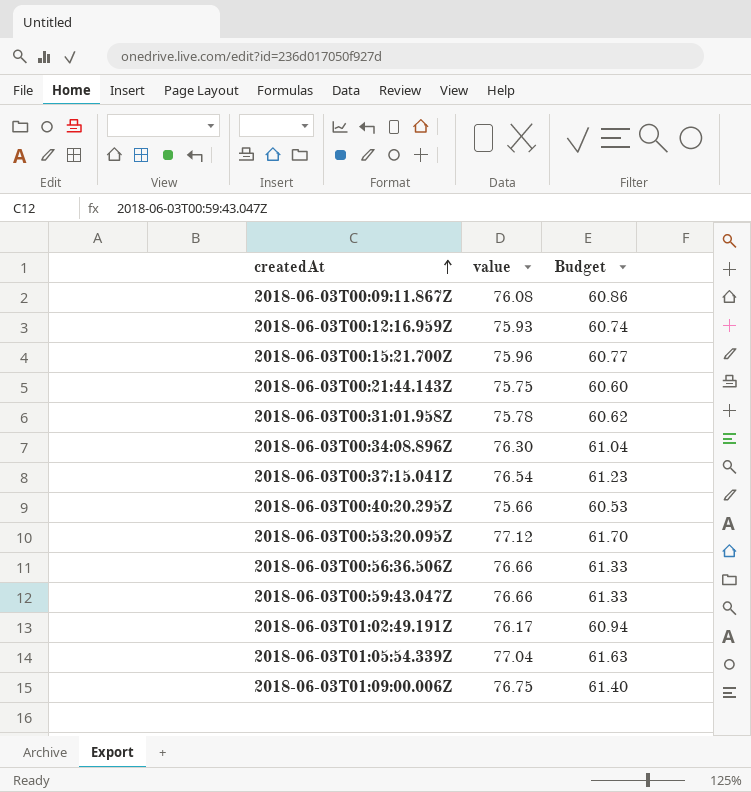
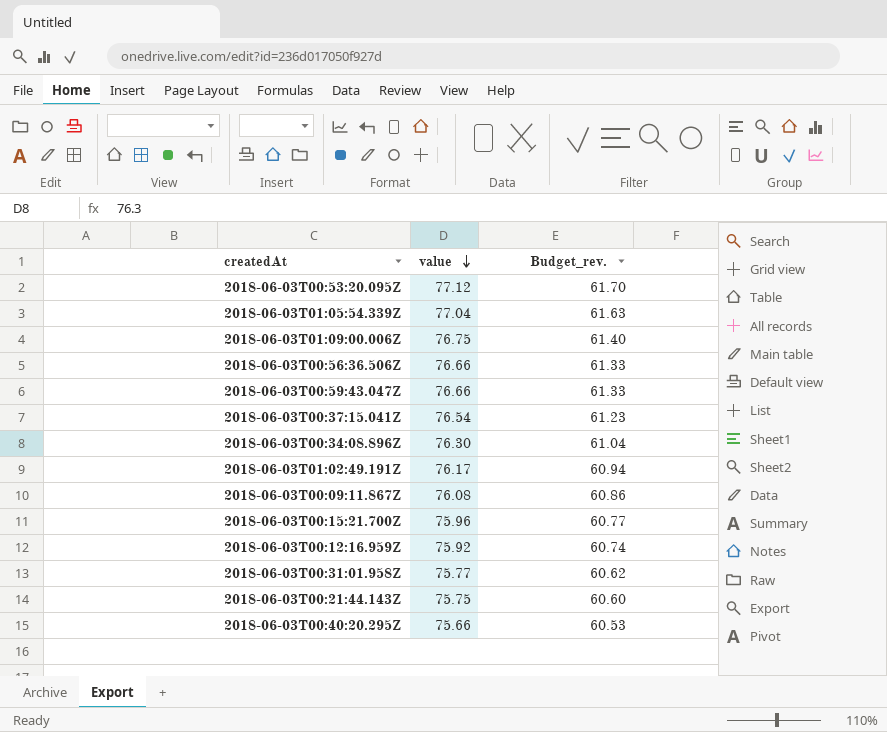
row order: createdAt ascending -> value descending
column name: Budget -> Budget_rev.
2018-06-03T00:12:16.959Z | value: 75.93 -> 75.92
2018-06-03T00:31:01.958Z | value: 75.78 -> 75.77

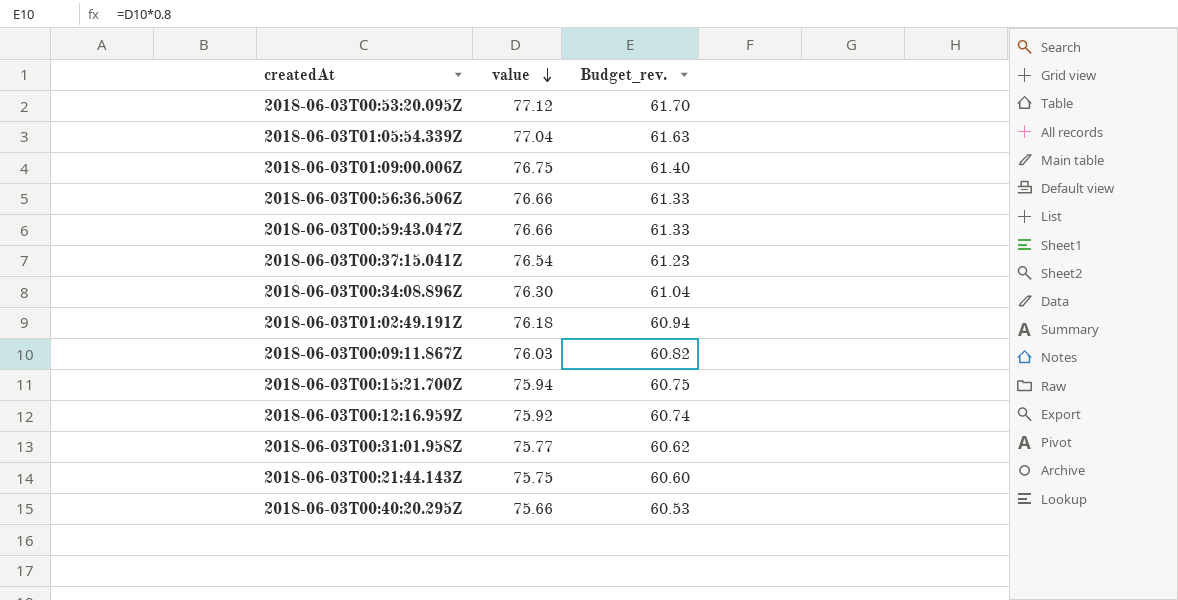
2018-06-03T01:02:49.191Z | value: 76.17 -> 76.18
2018-06-03T00:09:11.867Z | value: 76.08 -> 76.03
2018-06-03T00:09:11.867Z | Budget_rev.: 60.86 -> 60.82
2018-06-03T00:15:21.700Z | value: 75.96 -> 75.94
2018-06-03T00:15:21.700Z | Budget_rev.: 60.77 -> 60.75

